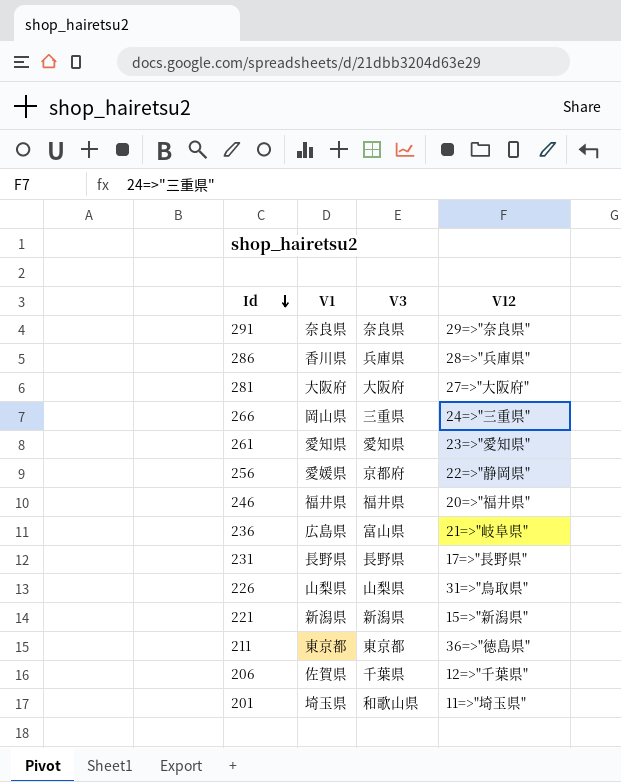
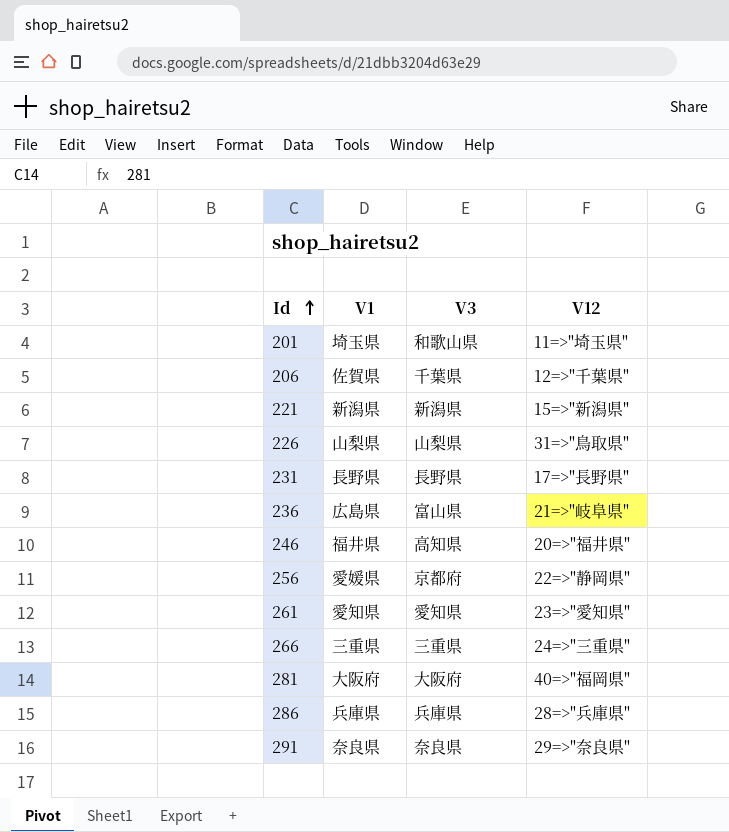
row order: Id descending -> Id ascending
row 211: 東京都 | 東京都 | 36=>"徳島県" -> none
246 | V3: 福井県 -> 高知県
266 | V1: 岡山県 -> 三重県
281 | V12: 27=>"大阪府" -> 40=>"福岡県"
286 | V1: 香川県 -> 兵庫県

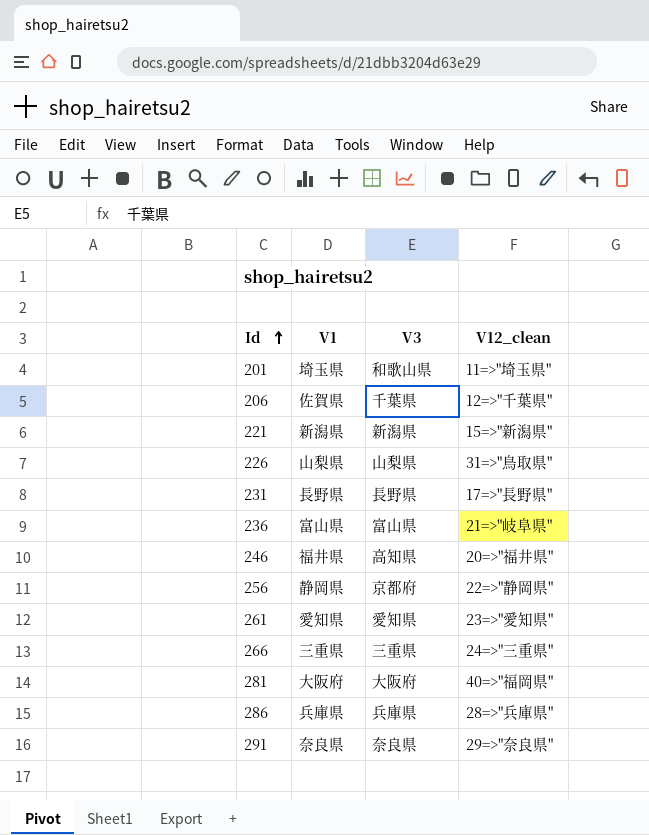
column name: V12 -> V12_clean
236 | V1: 広島県 -> 富山県
256 | V1: 愛媛県 -> 静岡県

